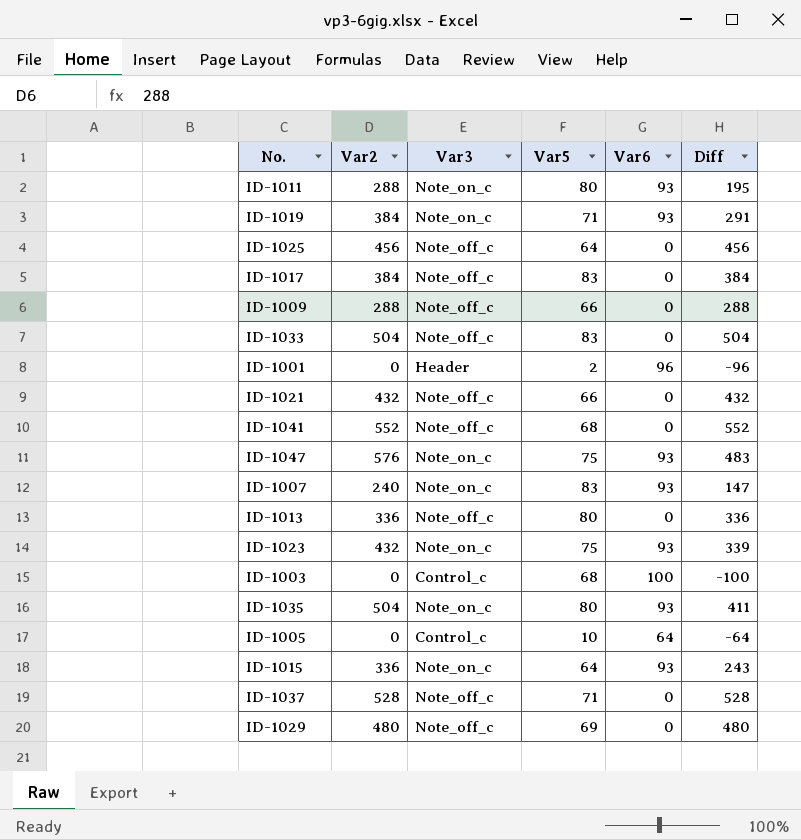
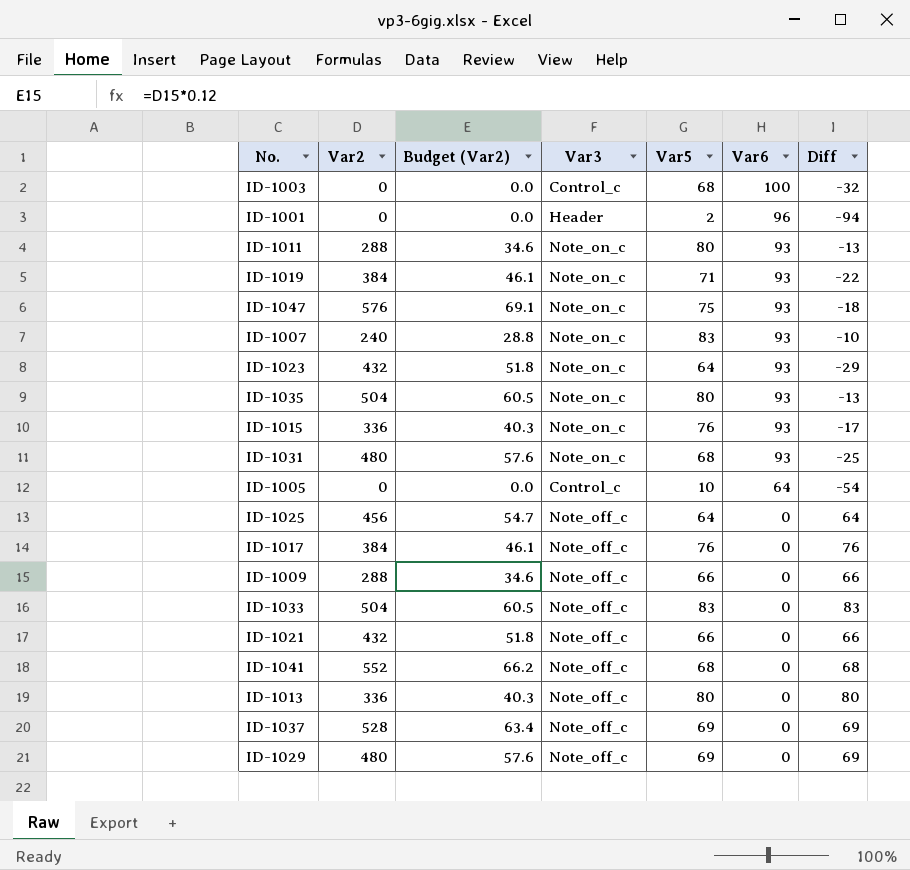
row order: none -> Var6 descending
column Budget (Var2) | formula: none -> [Var2] * 0.12
column Diff | formula: [Var2] - [Var6] -> [Var5] - [Var6]
ID-1023 | Var5: 75 -> 64
ID-1015 | Var5: 64 -> 76
row ID-1031: none -> 480 | 57.6 | Note_on_c | 68 | 93 | -25
ID-1017 | Var5: 83 -> 76
ID-1037 | Var5: 71 -> 69

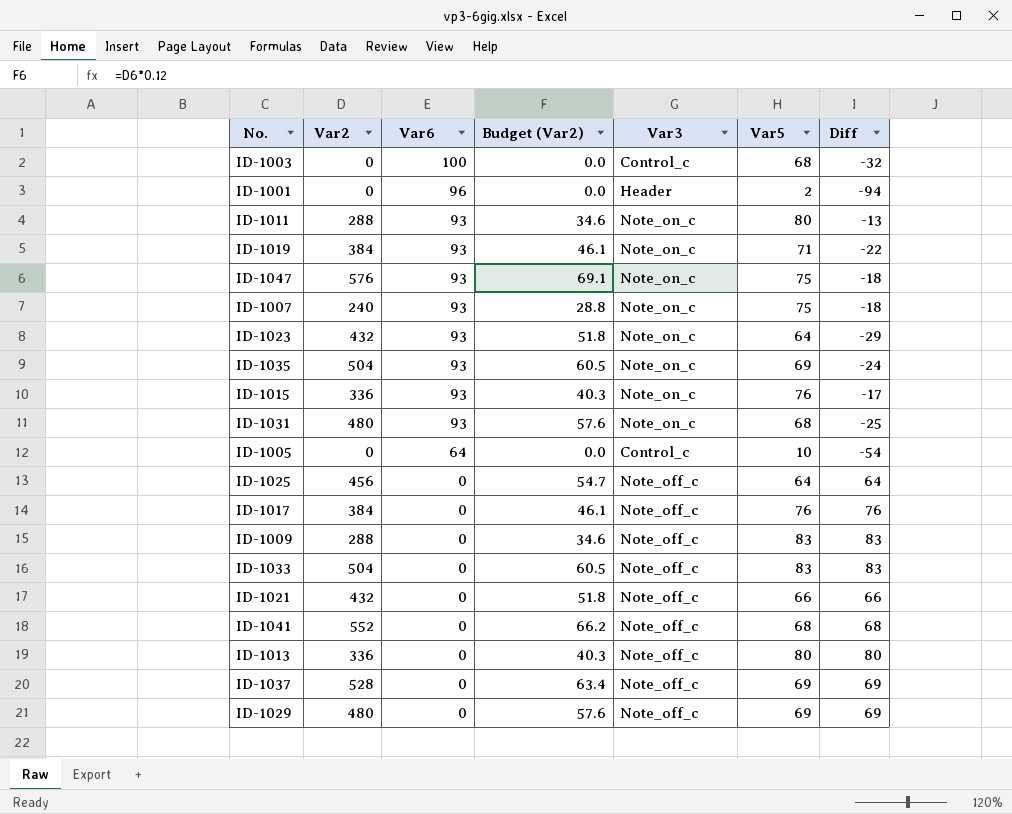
column Var6 | position: 6 -> 3
ID-1007 | Var5: 83 -> 75
ID-1007 | Diff: -10 -> -18
ID-1035 | Var5: 80 -> 69
ID-1035 | Diff: -13 -> -24
ID-1009 | Var5: 66 -> 83
ID-1009 | Diff: 66 -> 83

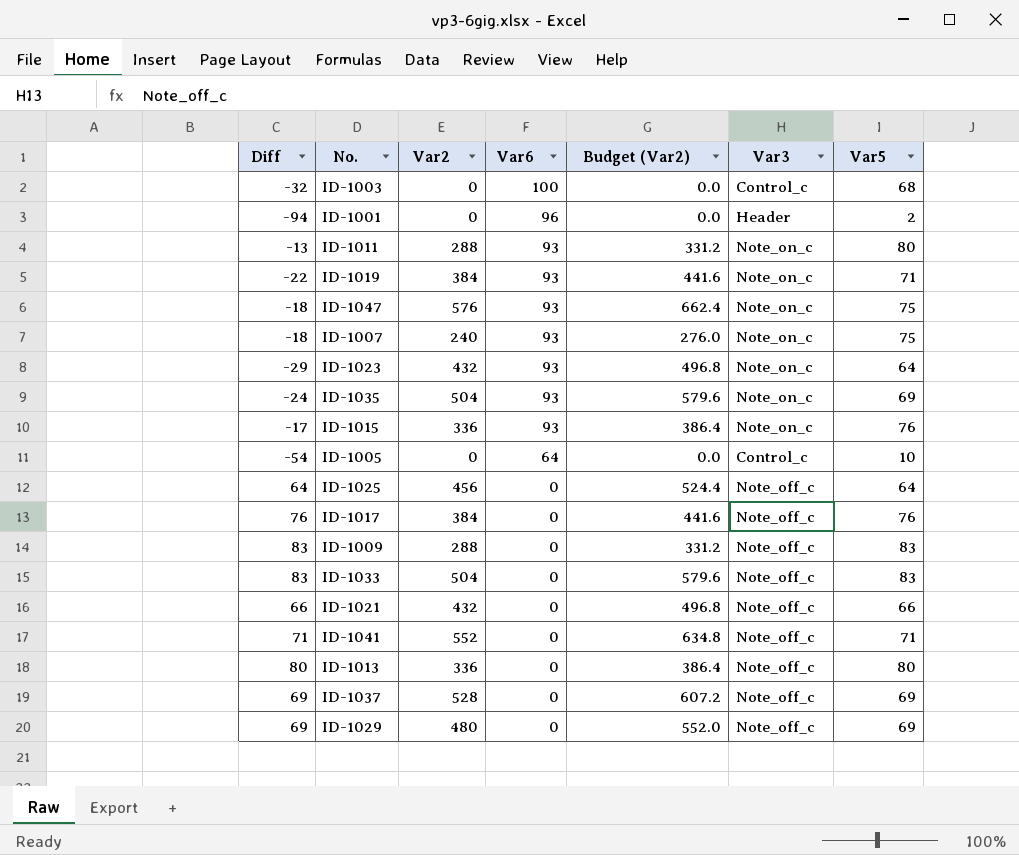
column Diff | position: 7 -> 1
column Budget (Var2) | formula: [Var2] * 0.12 -> [Var2] * 1.15
row ID-1031: 480 | 93 | 57.6 | Note_on_c | 68 | -25 -> none
ID-1041 | Diff: 68 -> 71
ID-1041 | Var5: 68 -> 71

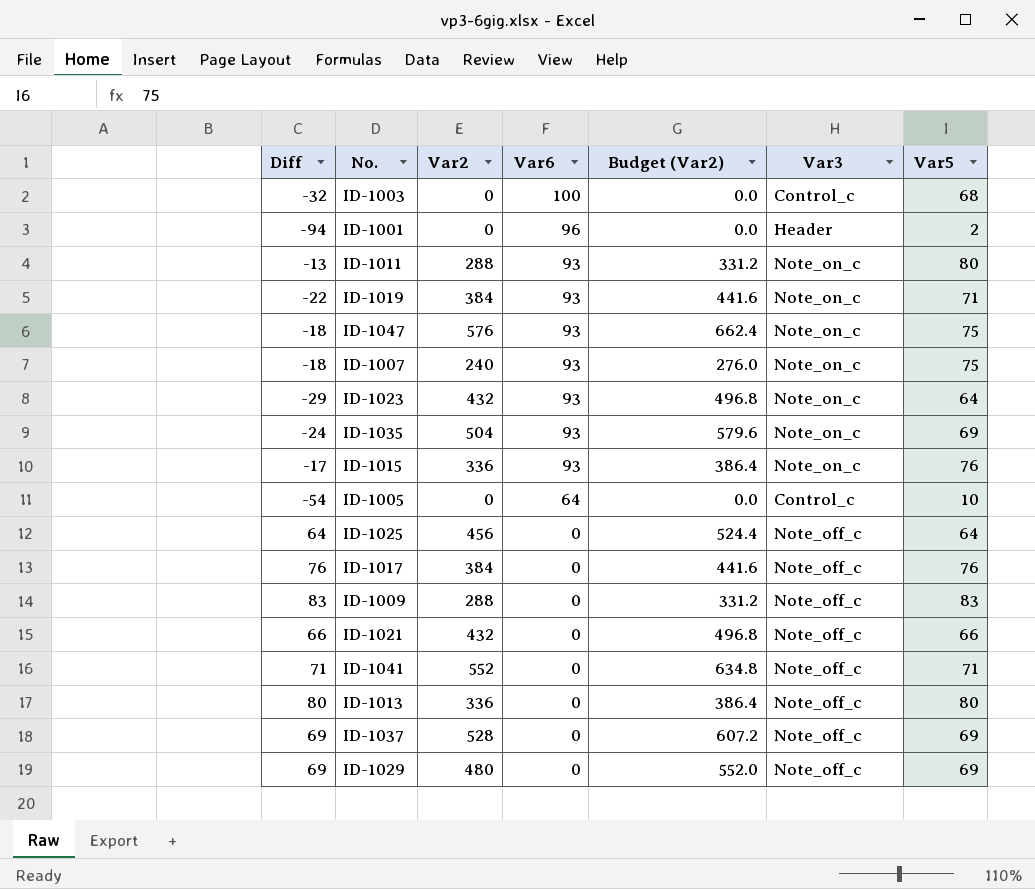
row ID-1033: 83 | 504 | 0 | 579.6 | Note_off_c | 83 -> none

